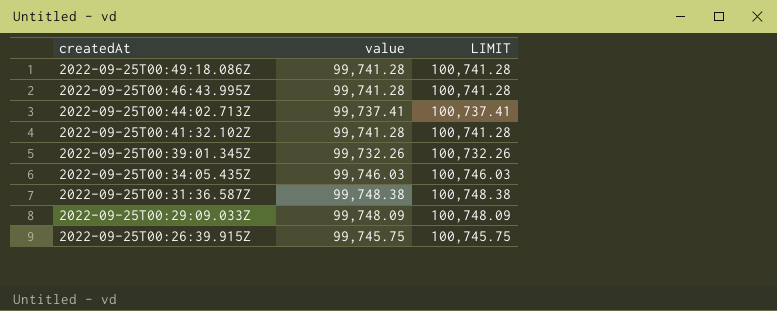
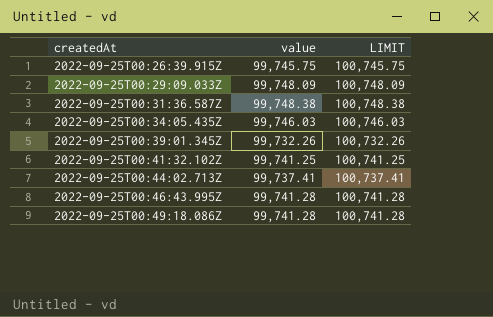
row order: createdAt descending -> createdAt ascending
2022-09-25T00:41:32.102Z | value: 99,741.28 -> 99,741.25
2022-09-25T00:41:32.102Z | LIMIT: 100,741.28 -> 100,741.25

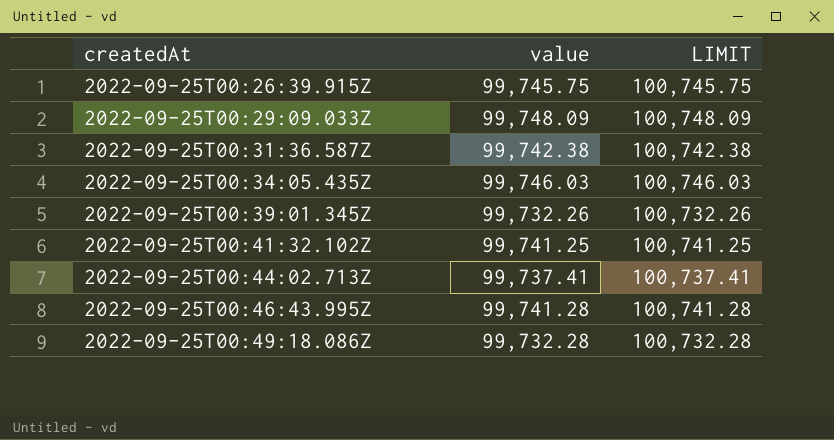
2022-09-25T00:31:36.587Z | value: 99,748.38 -> 99,742.38
2022-09-25T00:31:36.587Z | LIMIT: 100,748.38 -> 100,742.38
2022-09-25T00:49:18.086Z | value: 99,741.28 -> 99,732.28
2022-09-25T00:49:18.086Z | LIMIT: 100,741.28 -> 100,732.28

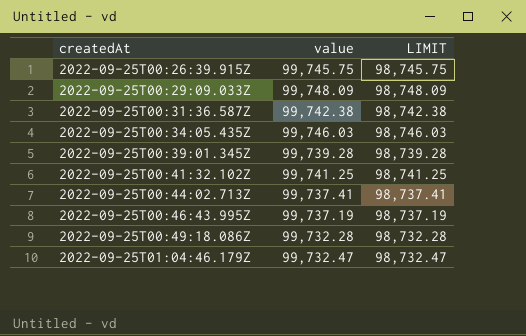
column LIMIT | formula: [value] + 1000 -> [value] - 1000
2022-09-25T00:39:01.345Z | value: 99,732.26 -> 99,739.28
2022-09-25T00:46:43.995Z | value: 99,741.28 -> 99,737.19
row 2022-09-25T01:04:46.179Z: none -> 99,732.47 | 98,732.47

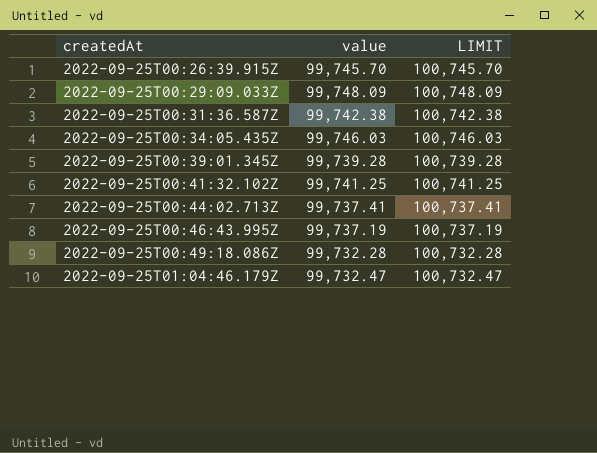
column LIMIT | formula: [value] - 1000 -> [value] + 1000
2022-09-25T00:26:39.915Z | value: 99,745.75 -> 99,745.70

